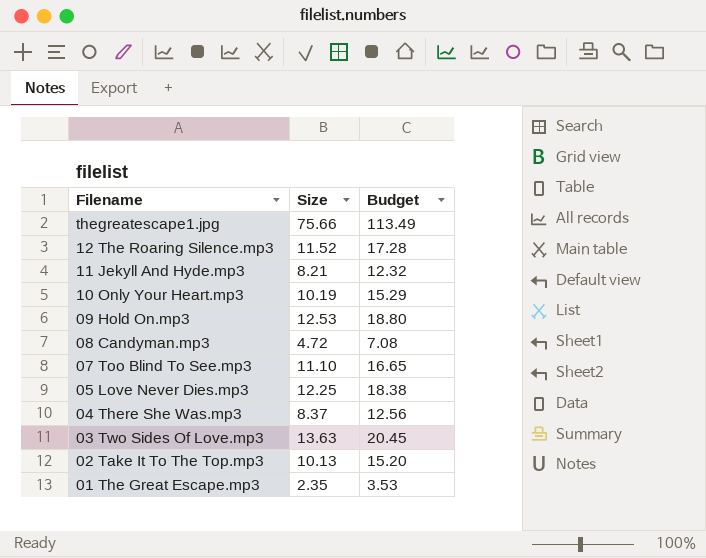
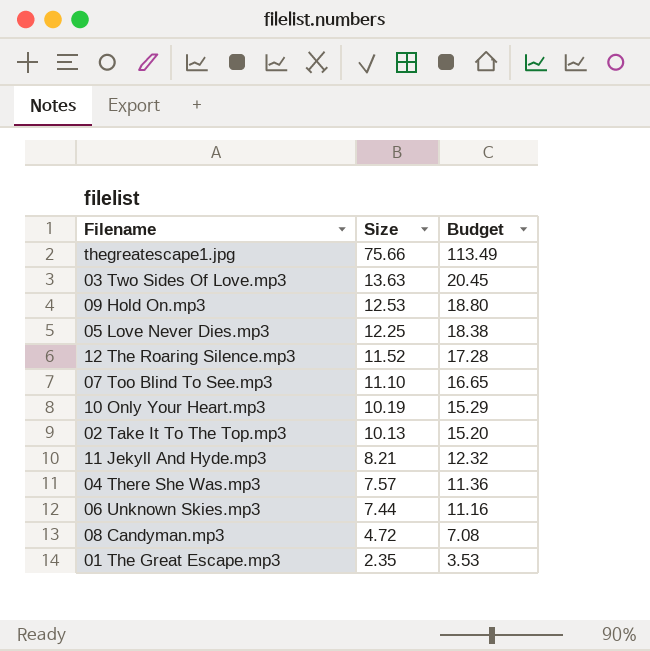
row order: Filename descending -> Size descending
04 There She Was.mp3 | Size: 8.37 -> 7.57
04 There She Was.mp3 | Budget: 12.56 -> 11.36
row 06 Unknown Skies.mp3: none -> 7.44 | 11.16

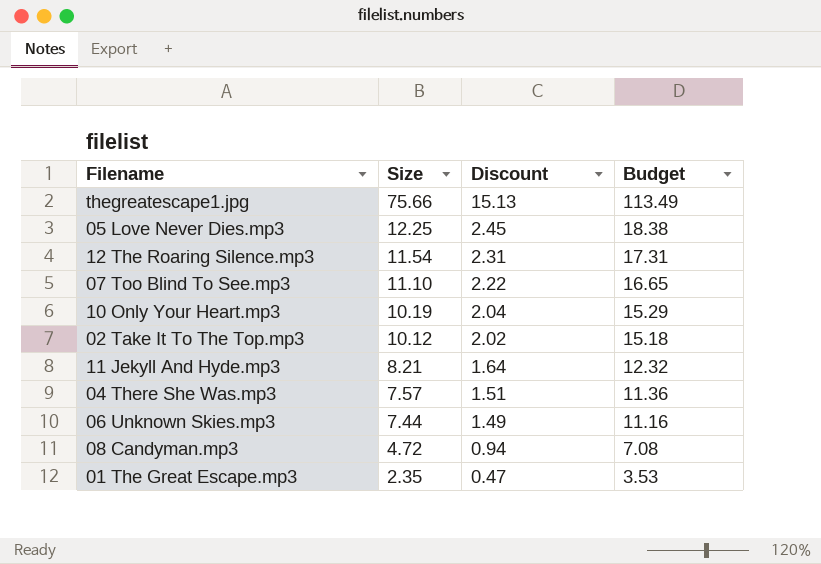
column Discount | formula: none -> [Size] * 0.2
row 03 Two Sides Of Love.mp3: 13.63 | 20.45 -> none
row 09 Hold On.mp3: 12.53 | 18.80 -> none
12 The Roaring Silence.mp3 | Size: 11.52 -> 11.54
12 The Roaring Silence.mp3 | Budget: 17.28 -> 17.31
02 Take It To The Top.mp3 | Size: 10.13 -> 10.12
02 Take It To The Top.mp3 | Budget: 15.20 -> 15.18

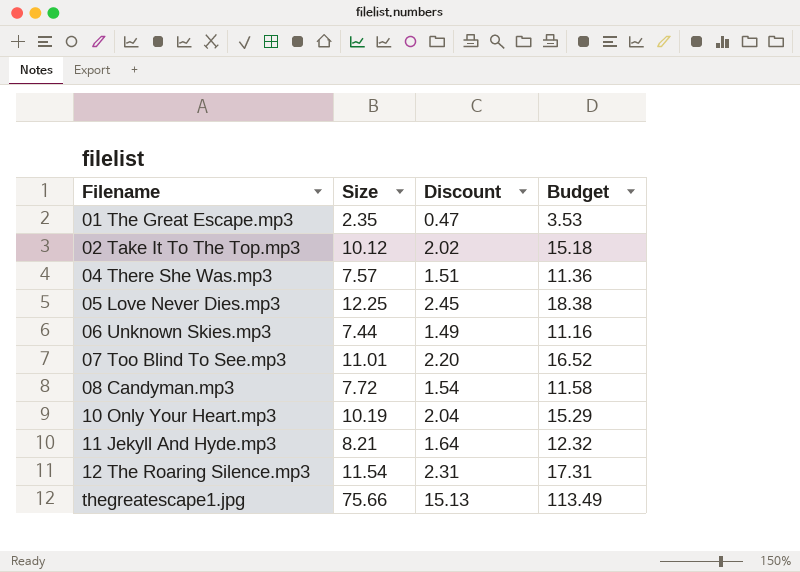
row order: Size descending -> Filename ascending
07 Too Blind To See.mp3 | Size: 11.10 -> 11.01
07 Too Blind To See.mp3 | Discount: 2.22 -> 2.20
07 Too Blind To See.mp3 | Budget: 16.65 -> 16.52
08 Candyman.mp3 | Size: 4.72 -> 7.72
08 Candyman.mp3 | Discount: 0.94 -> 1.54
08 Candyman.mp3 | Budget: 7.08 -> 11.58

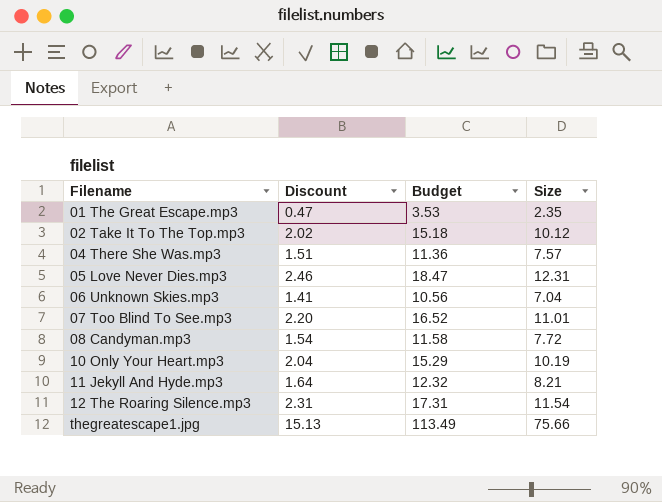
column Size | position: 2 -> 4
05 Love Never Dies.mp3 | Discount: 2.45 -> 2.46
05 Love Never Dies.mp3 | Budget: 18.38 -> 18.47
05 Love Never Dies.mp3 | Size: 12.25 -> 12.31
06 Unknown Skies.mp3 | Discount: 1.49 -> 1.41
06 Unknown Skies.mp3 | Budget: 11.16 -> 10.56
06 Unknown Skies.mp3 | Size: 7.44 -> 7.04

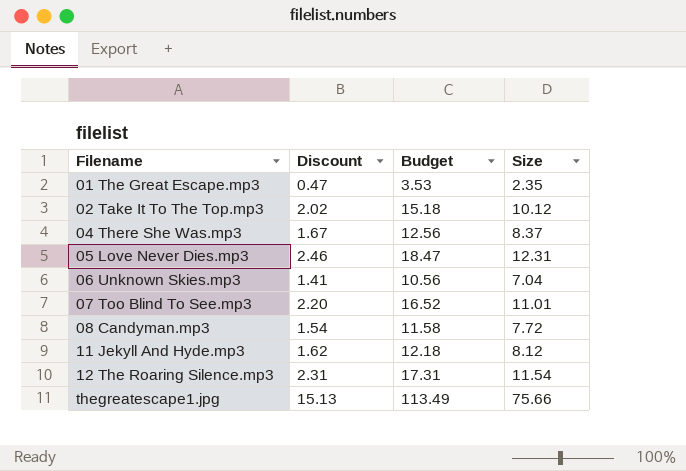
row 10 Only Your Heart.mp3: 2.04 | 15.29 | 10.19 -> none
04 There She Was.mp3 | Discount: 1.51 -> 1.67
04 There She Was.mp3 | Budget: 11.36 -> 12.56
04 There She Was.mp3 | Size: 7.57 -> 8.37
11 Jekyll And Hyde.mp3 | Discount: 1.64 -> 1.62
11 Jekyll And Hyde.mp3 | Budget: 12.32 -> 12.18
11 Jekyll And Hyde.mp3 | Size: 8.21 -> 8.12

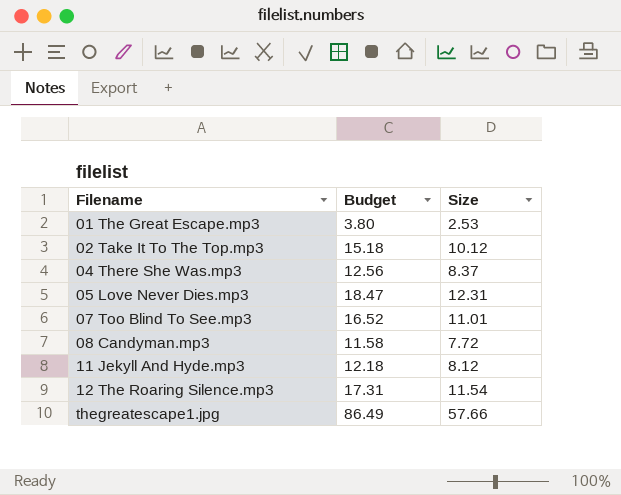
column Discount | formula: [Size] * 0.2 -> none
row 06 Unknown Skies.mp3: 1.41 | 10.56 | 7.04 -> none
01 The Great Escape.mp3 | Budget: 3.53 -> 3.80
01 The Great Escape.mp3 | Size: 2.35 -> 2.53
thegreatescape1.jpg | Budget: 113.49 -> 86.49
thegreatescape1.jpg | Size: 75.66 -> 57.66

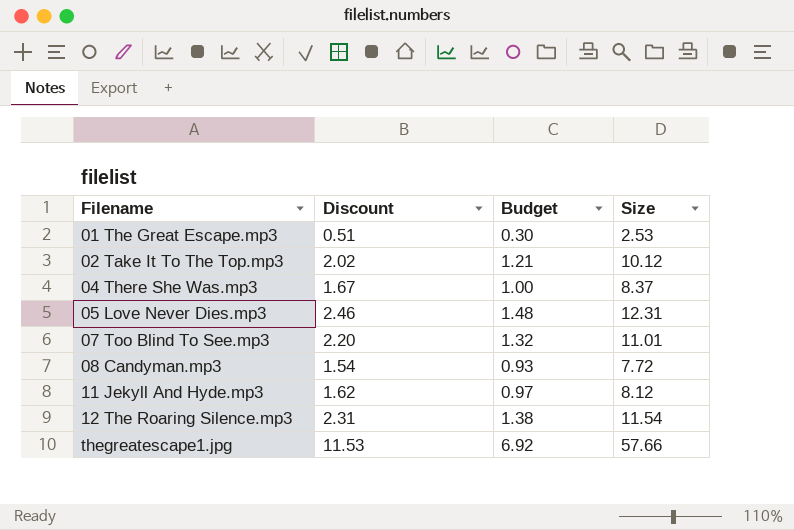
column Discount | formula: none -> [Size] * 0.2
column Budget | formula: [Size] * 1.5 -> [Size] * 0.12

